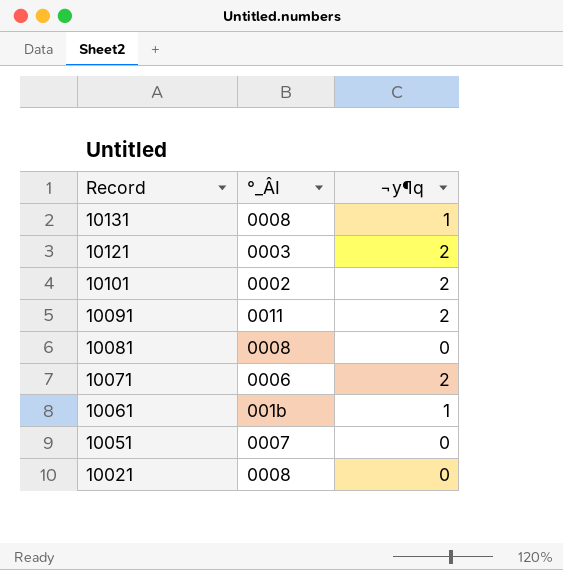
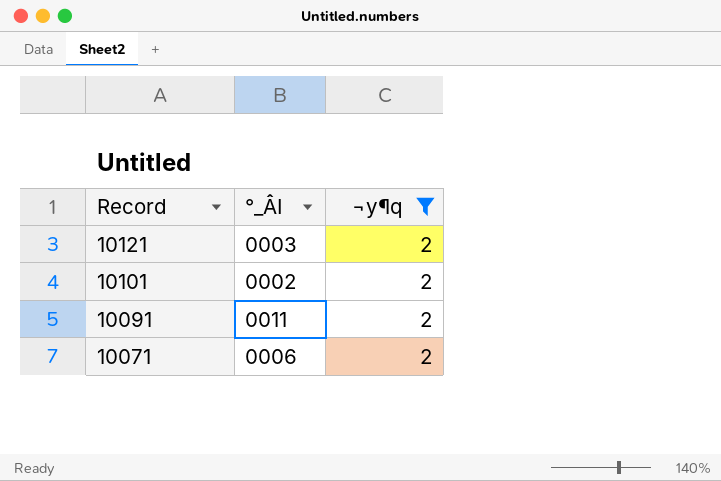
filter: none -> ¬y¶q = 2

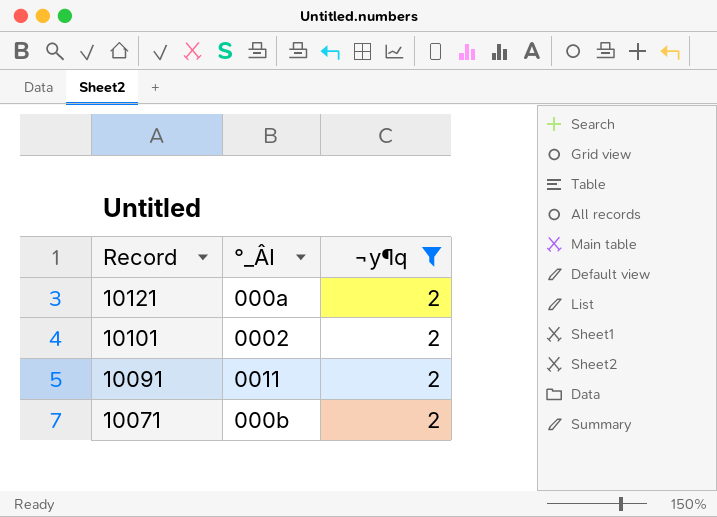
10121 | °_ÂI: 0003 -> 000a
10071 | °_ÂI: 0006 -> 000b

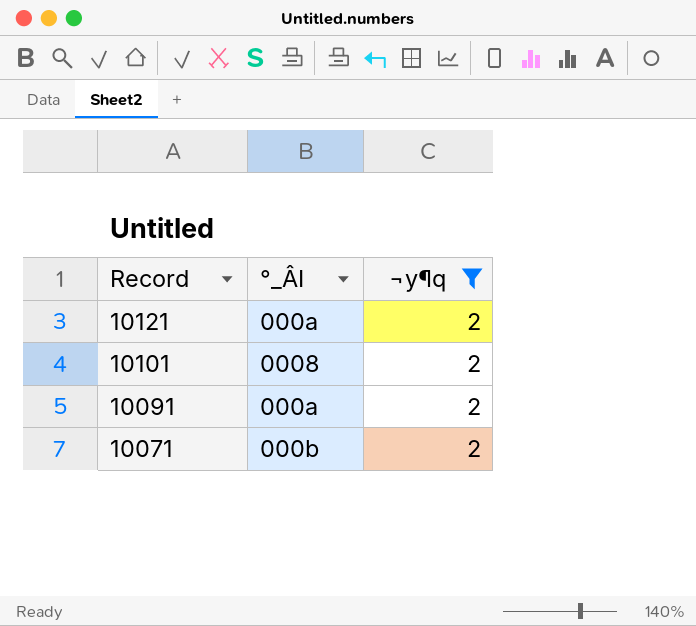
10101 | °_ÂI: 0002 -> 0008
10091 | °_ÂI: 0011 -> 000a

